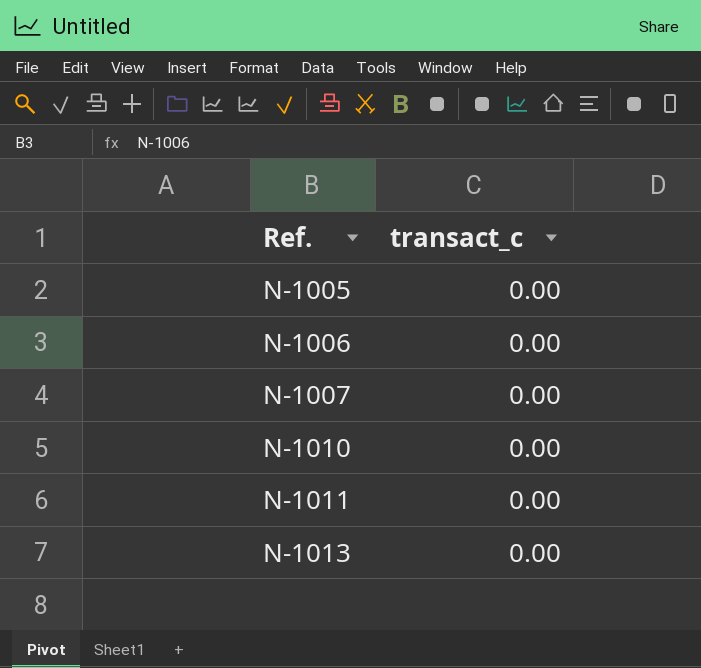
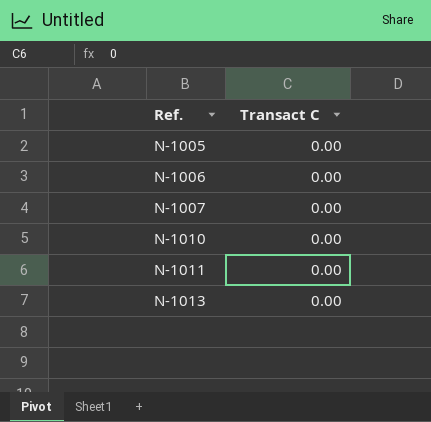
column name: transact_c -> Transact C

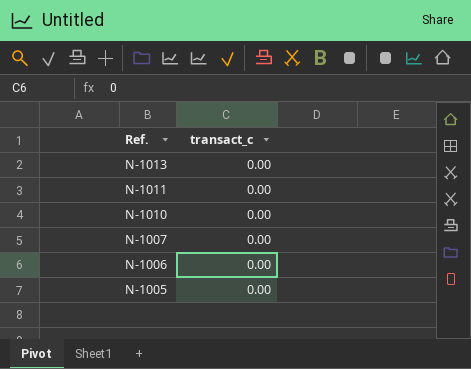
row order: Ref. ascending -> Ref. descending
column name: Transact C -> transact_c

